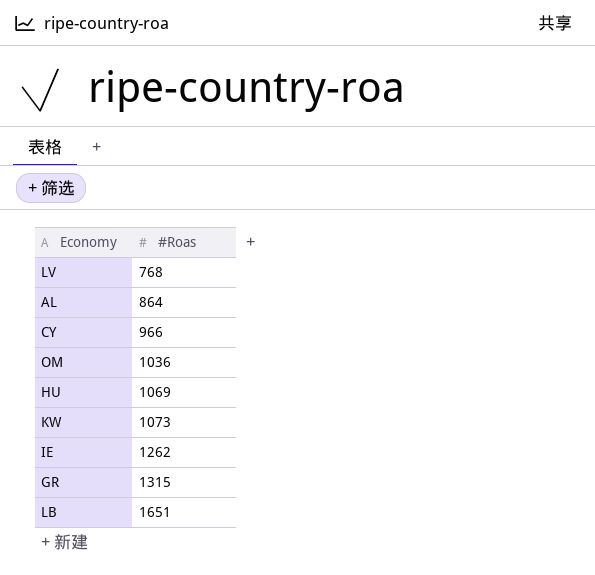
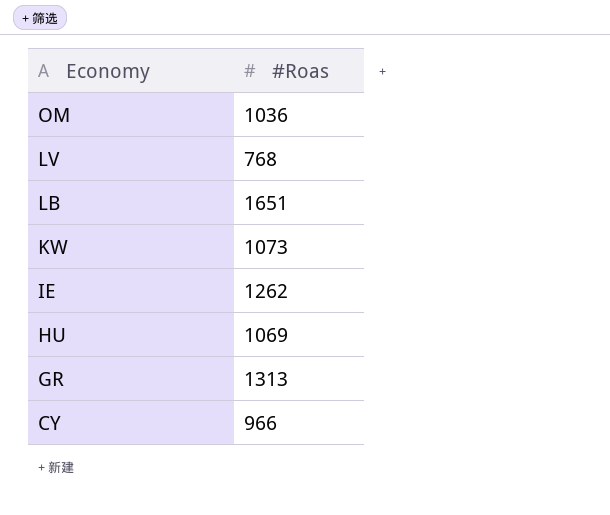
row order: #Roas ascending -> Economy descending
row AL: 864 -> none
GR | #Roas: 1315 -> 1313

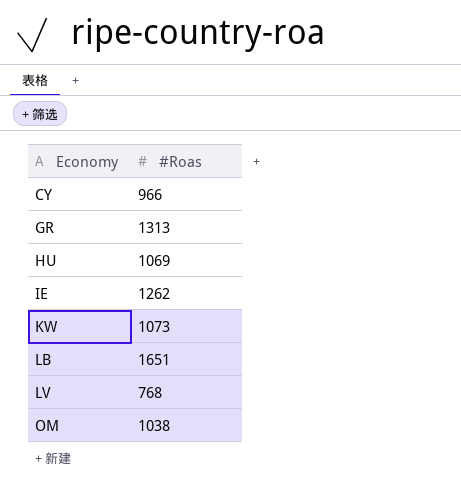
row order: Economy descending -> Economy ascending
OM | #Roas: 1036 -> 1038

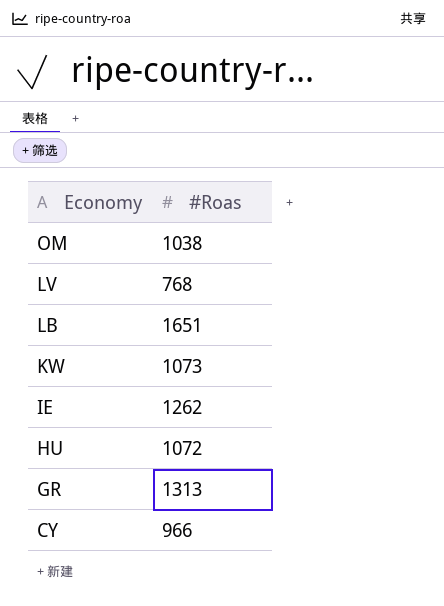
row order: Economy ascending -> Economy descending
HU | #Roas: 1069 -> 1072

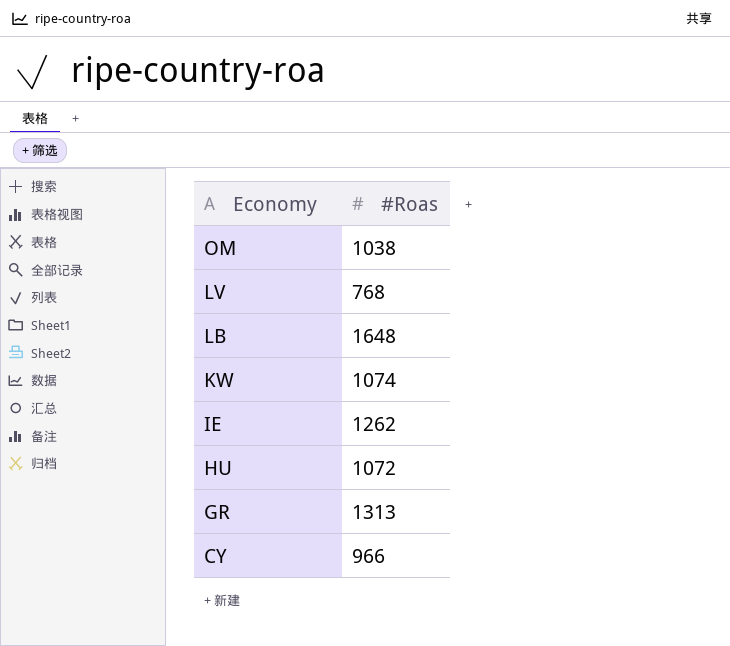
LB | #Roas: 1651 -> 1648
KW | #Roas: 1073 -> 1074

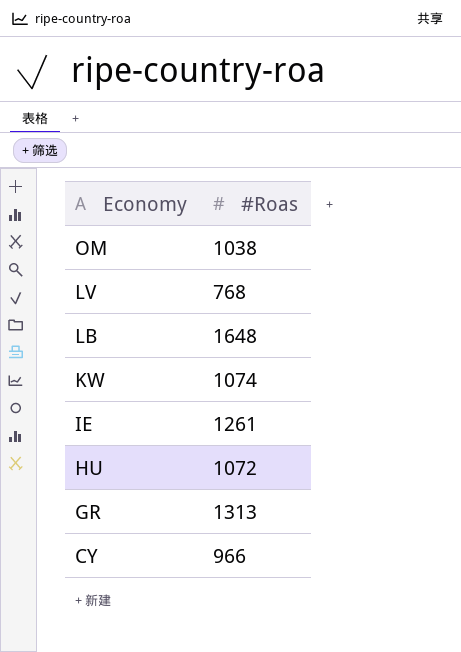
IE | #Roas: 1262 -> 1261

